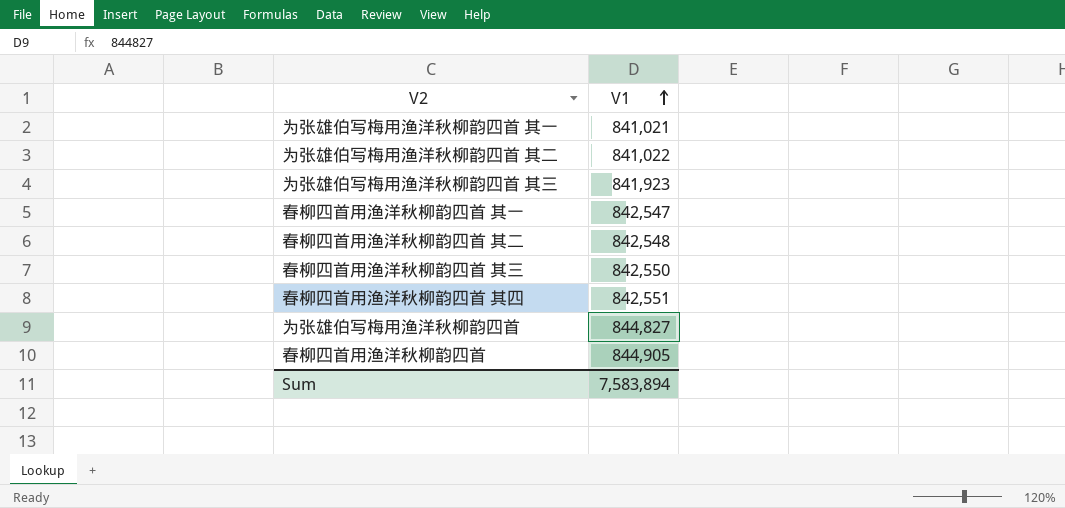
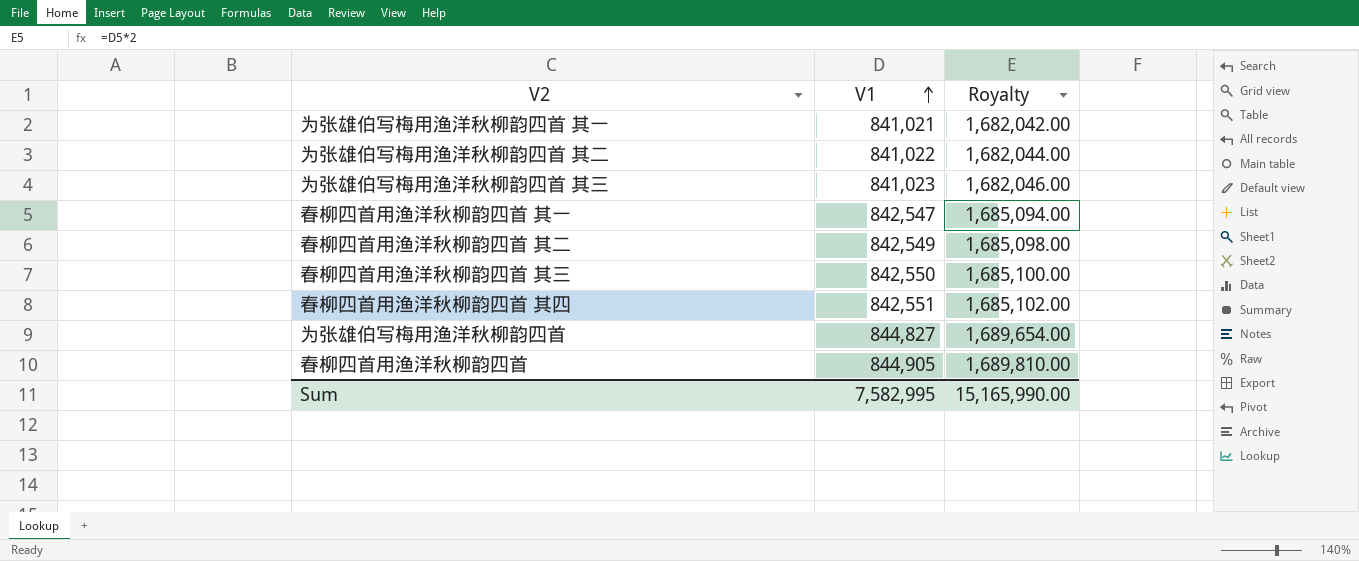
column Royalty | formula: none -> [V1] * 2
为张雄伯写梅用渔洋秋柳韵四首 其三 | V1: 841,923 -> 841,023
春柳四首用渔洋秋柳韵四首 其二 | V1: 842,548 -> 842,549
Sum | V1: 7,583,894 -> 7,582,995

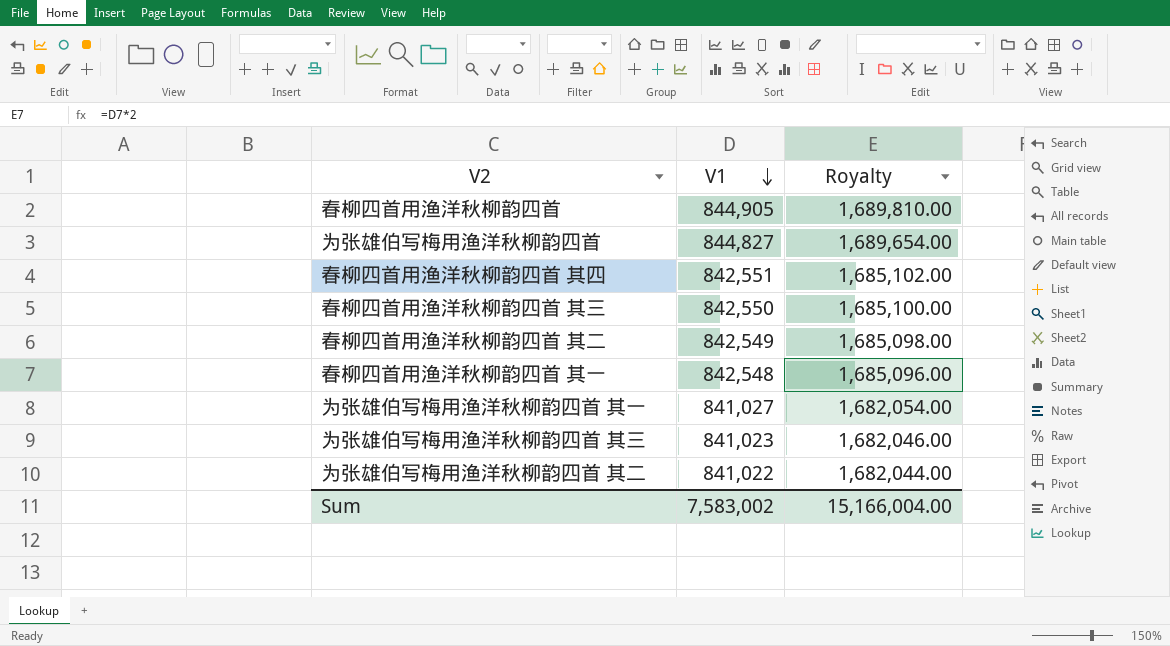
row order: V1 ascending -> V1 descending
春柳四首用渔洋秋柳韵四首 其一 | V1: 842,547 -> 842,548
春柳四首用渔洋秋柳韵四首 其一 | Royalty: 1,685,094.00 -> 1,685,096.00
为张雄伯写梅用渔洋秋柳韵四首 其一 | V1: 841,021 -> 841,027
为张雄伯写梅用渔洋秋柳韵四首 其一 | Royalty: 1,682,042.00 -> 1,682,054.00
Sum | V1: 7,582,995 -> 7,583,002
Sum | Royalty: 15,165,990.00 -> 15,166,004.00

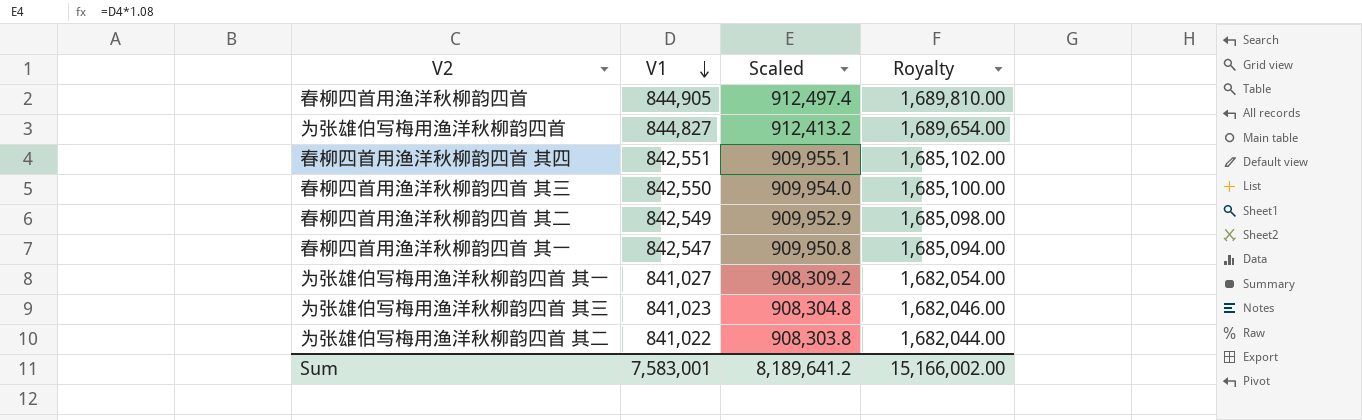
column Scaled | formula: none -> [V1] * 1.08
春柳四首用渔洋秋柳韵四首 其一 | V1: 842,548 -> 842,547
春柳四首用渔洋秋柳韵四首 其一 | Royalty: 1,685,096.00 -> 1,685,094.00
Sum | V1: 7,583,002 -> 7,583,001
Sum | Royalty: 15,166,004.00 -> 15,166,002.00

